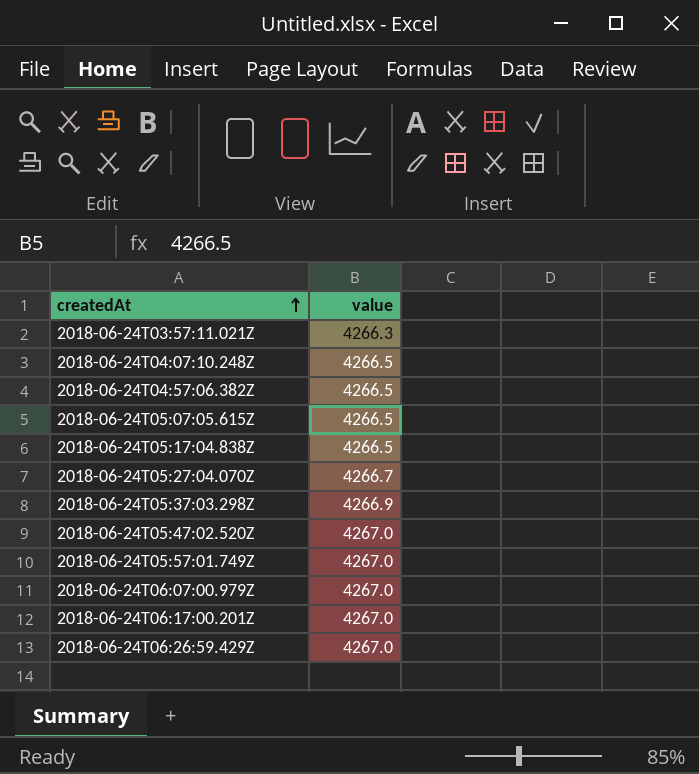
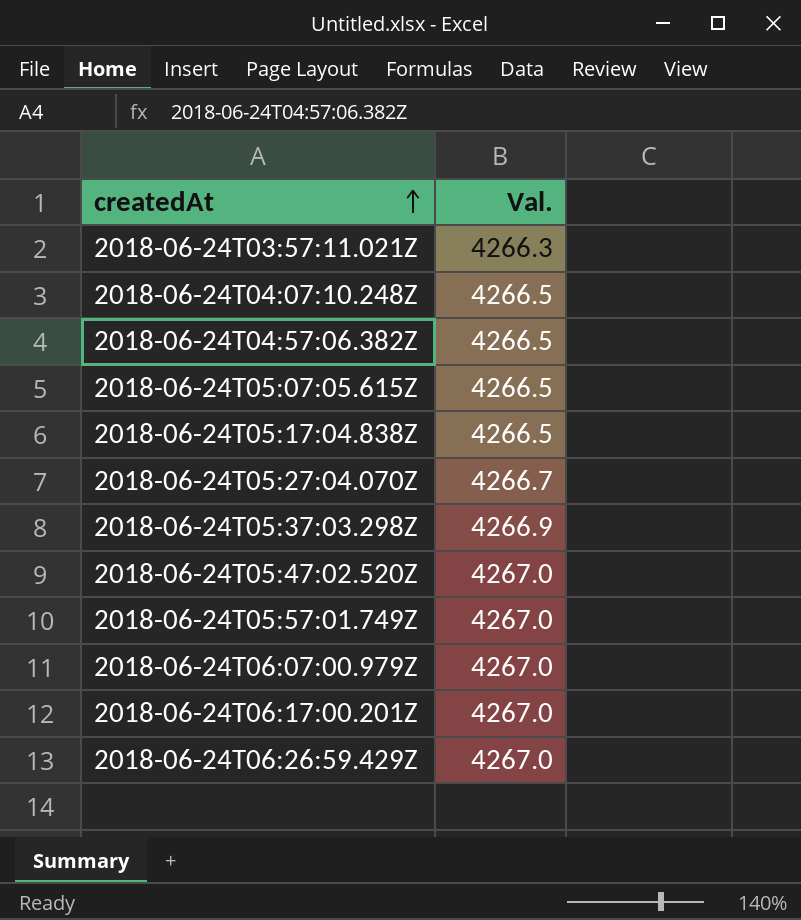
column name: value -> Val.

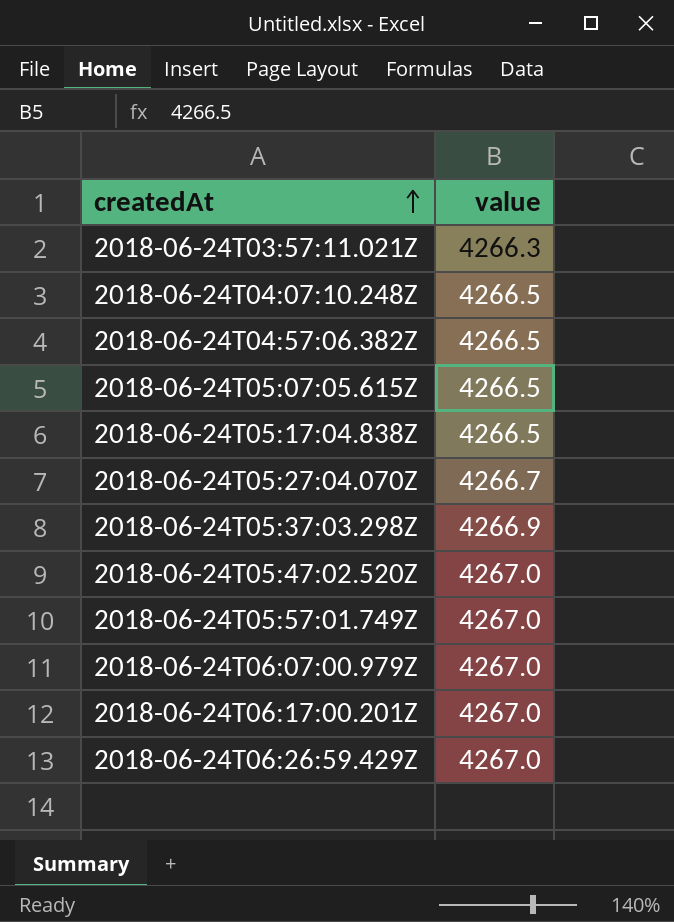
column name: Val. -> value

